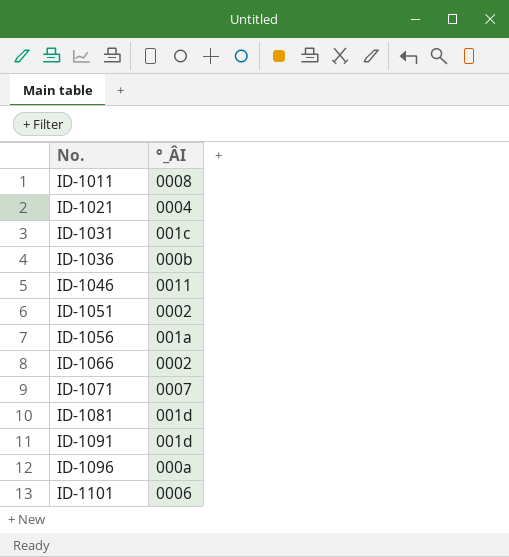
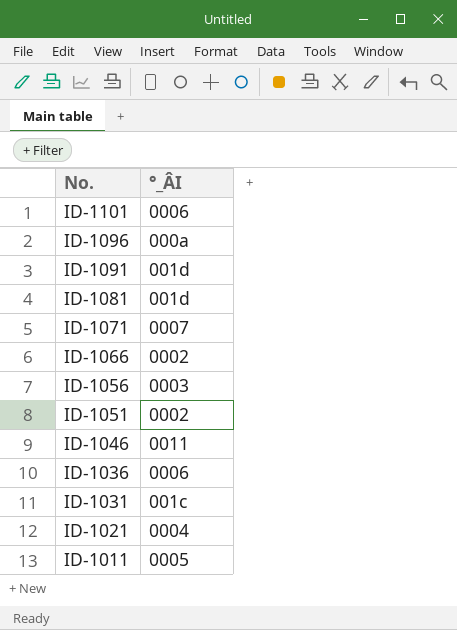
row order: No. ascending -> No. descending
ID-1056 | °_ÂI: 001a -> 0003
ID-1036 | °_ÂI: 000b -> 0006
ID-1011 | °_ÂI: 0008 -> 0005

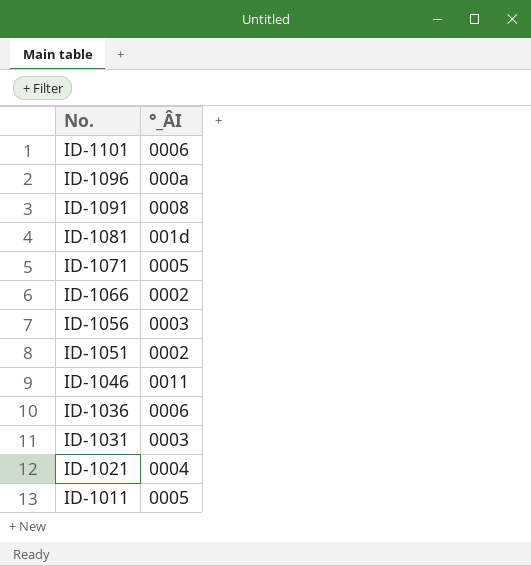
ID-1091 | °_ÂI: 001d -> 0008
ID-1071 | °_ÂI: 0007 -> 0005
ID-1031 | °_ÂI: 001c -> 0003

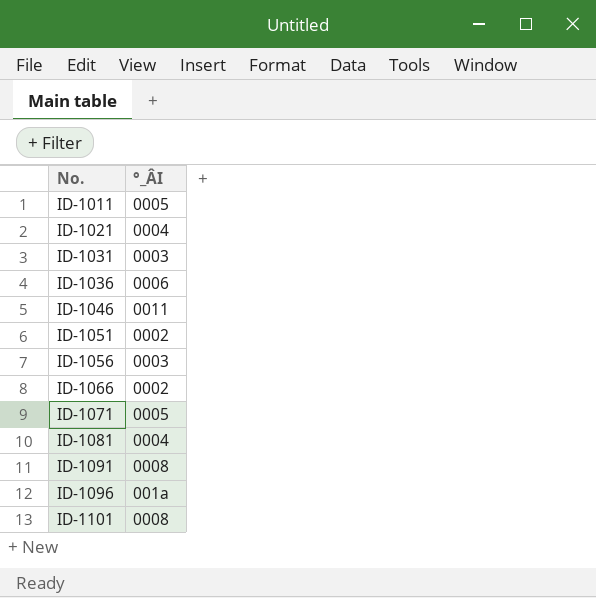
row order: No. descending -> No. ascending
ID-1081 | °_ÂI: 001d -> 0004
ID-1096 | °_ÂI: 000a -> 001a
ID-1101 | °_ÂI: 0006 -> 0008

